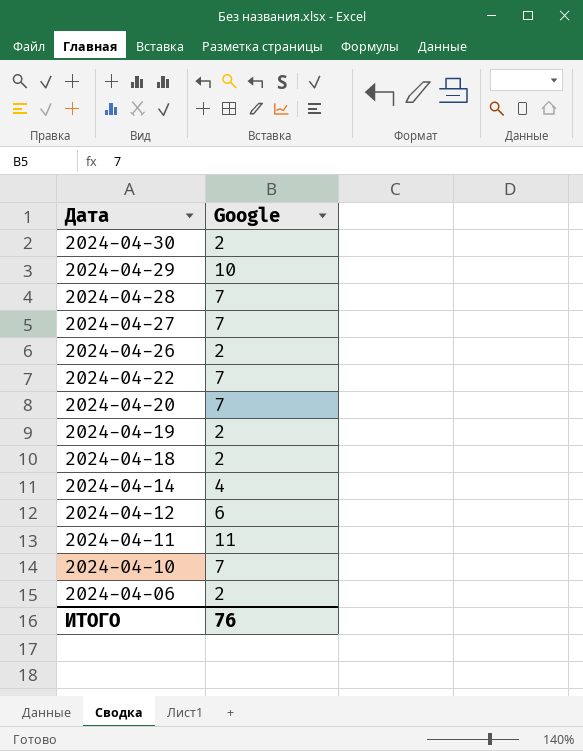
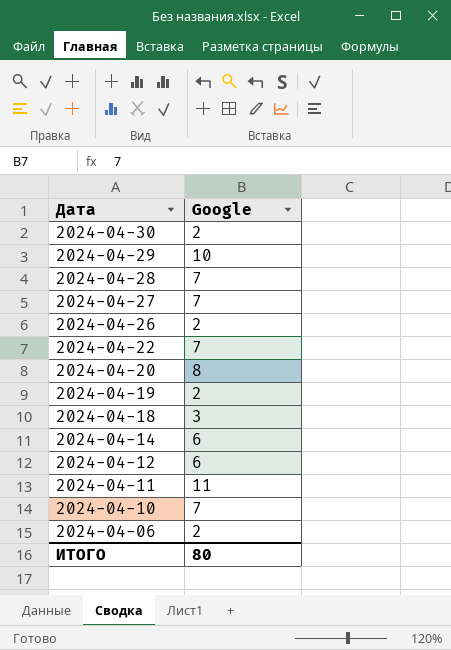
2024-04-20 | Google: 7 -> 8
2024-04-18 | Google: 2 -> 3
2024-04-14 | Google: 4 -> 6
ИТОГО | Google: 76 -> 80

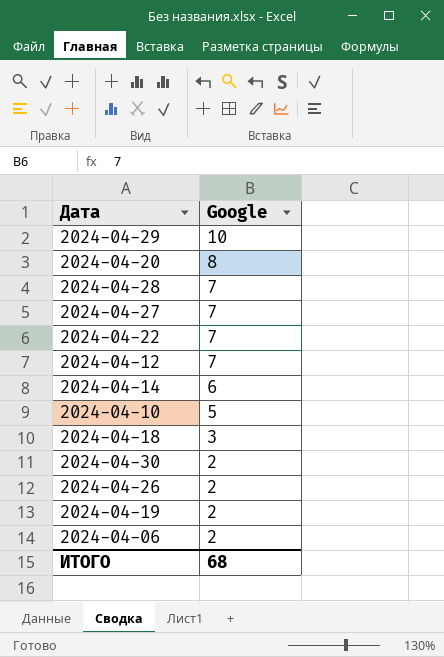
row order: Дата descending -> Google descending
row 2024-04-11: 11 -> none
2024-04-12 | Google: 6 -> 7
2024-04-10 | Google: 7 -> 5
ИТОГО | Google: 80 -> 68

